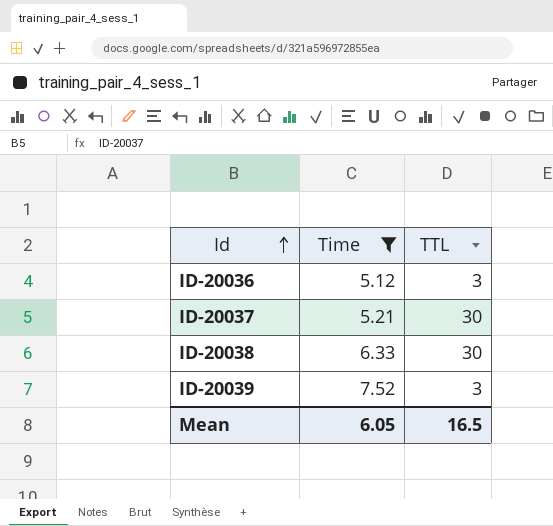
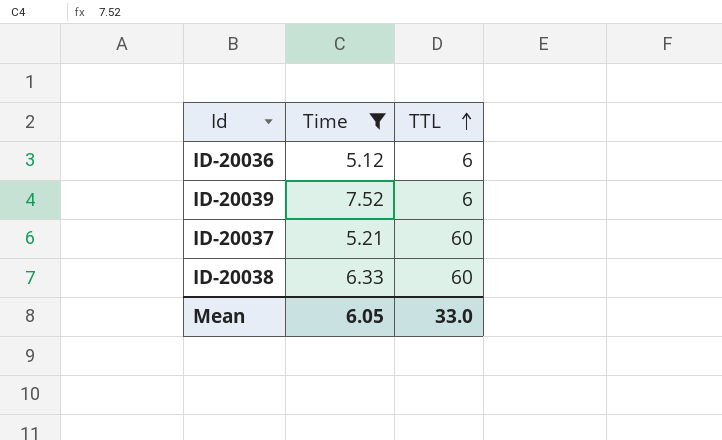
row order: Id ascending -> TTL ascending
ID-20036 | TTL: 3 -> 6
ID-20039 | TTL: 3 -> 6
ID-20037 | TTL: 30 -> 60
ID-20038 | TTL: 30 -> 60
Mean | TTL: 16.5 -> 33.0

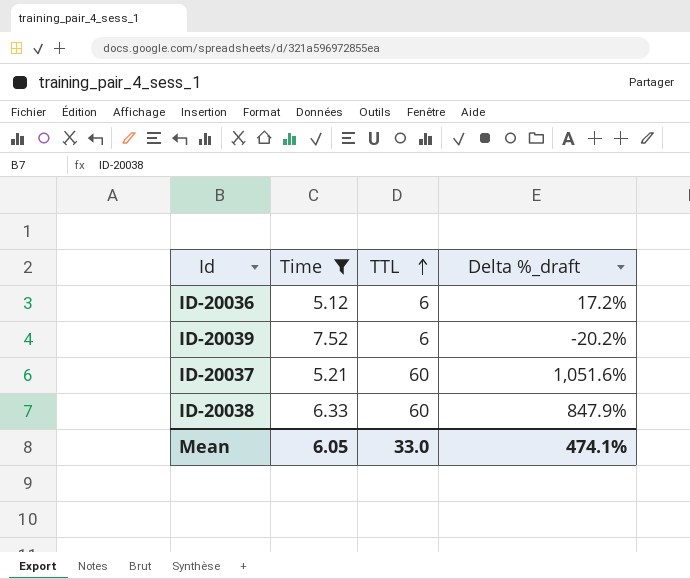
column Delta %_draft | formula: none -> ([TTL] - [Time]) / [Time]

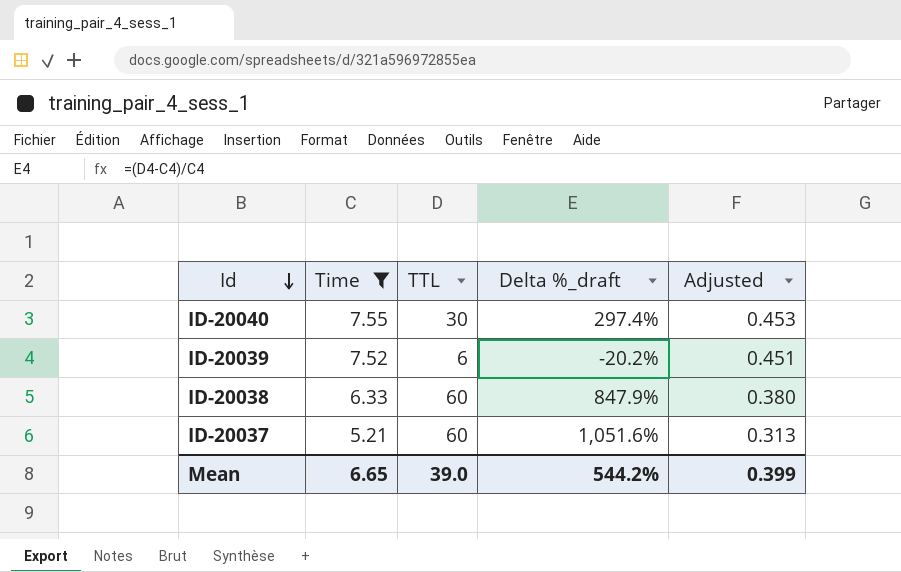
row order: TTL ascending -> Id descending
column Adjusted | formula: none -> [Time] * 0.06
row ID-20036: 5.12 | 6 | 17.2% -> none
row ID-20040: none -> 7.55 | 30 | 297.4% | 0.453
Mean | Time: 6.05 -> 6.65
Mean | TTL: 33.0 -> 39.0
Mean | Delta %_draft: 474.1% -> 544.2%

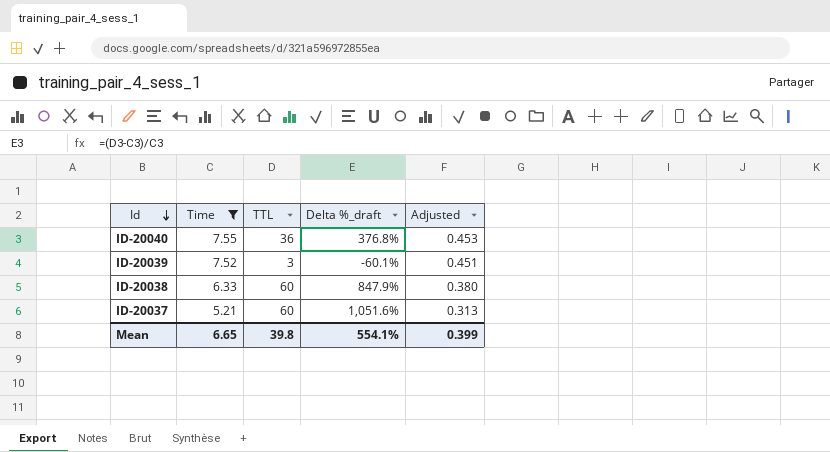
ID-20040 | TTL: 30 -> 36
ID-20040 | Delta %_draft: 297.4% -> 376.8%
ID-20039 | TTL: 6 -> 3
ID-20039 | Delta %_draft: -20.2% -> -60.1%
Mean | TTL: 39.0 -> 39.8
Mean | Delta %_draft: 544.2% -> 554.1%

